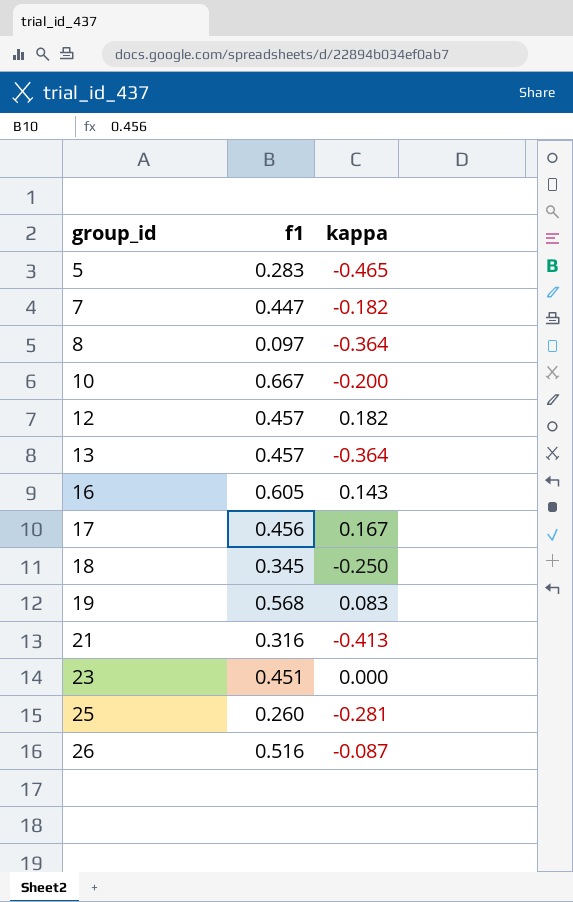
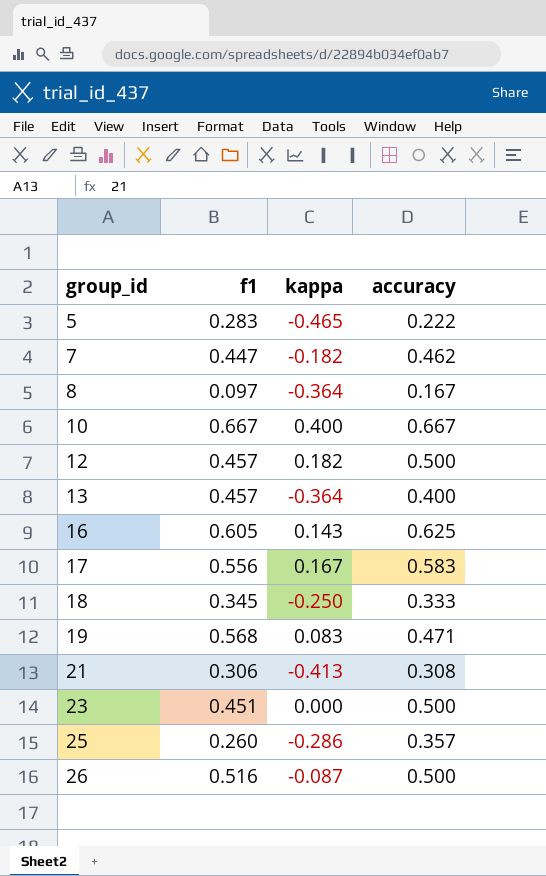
column accuracy | position: none -> 4
10 | kappa: -0.200 -> 0.400
17 | f1: 0.456 -> 0.556
21 | f1: 0.316 -> 0.306
25 | kappa: -0.281 -> -0.286

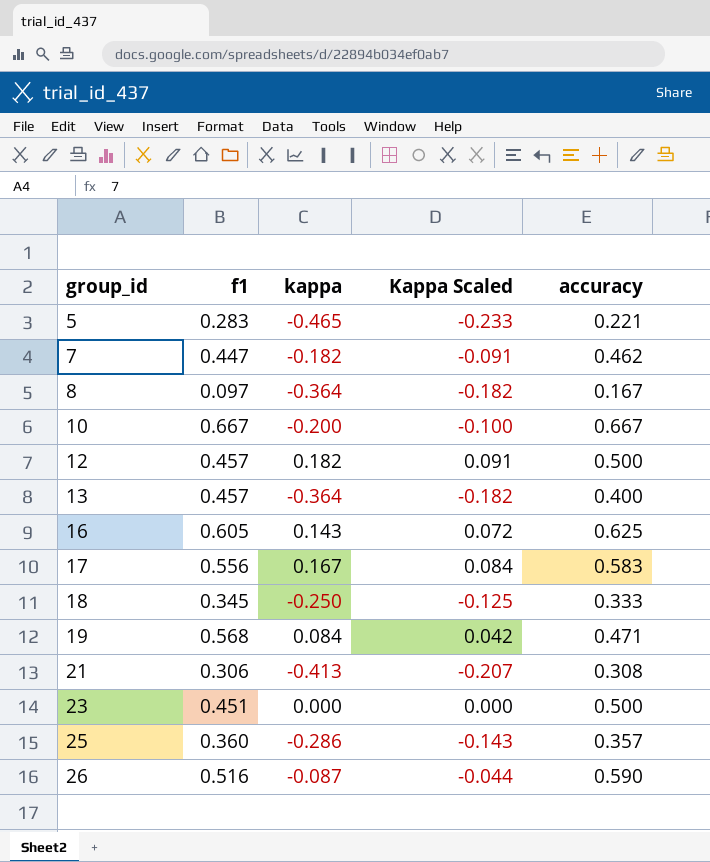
column Kappa Scaled | formula: none -> [kappa] * 0.5
5 | accuracy: 0.222 -> 0.221
10 | kappa: 0.400 -> -0.200
19 | kappa: 0.083 -> 0.084
25 | f1: 0.260 -> 0.360
26 | accuracy: 0.500 -> 0.590

